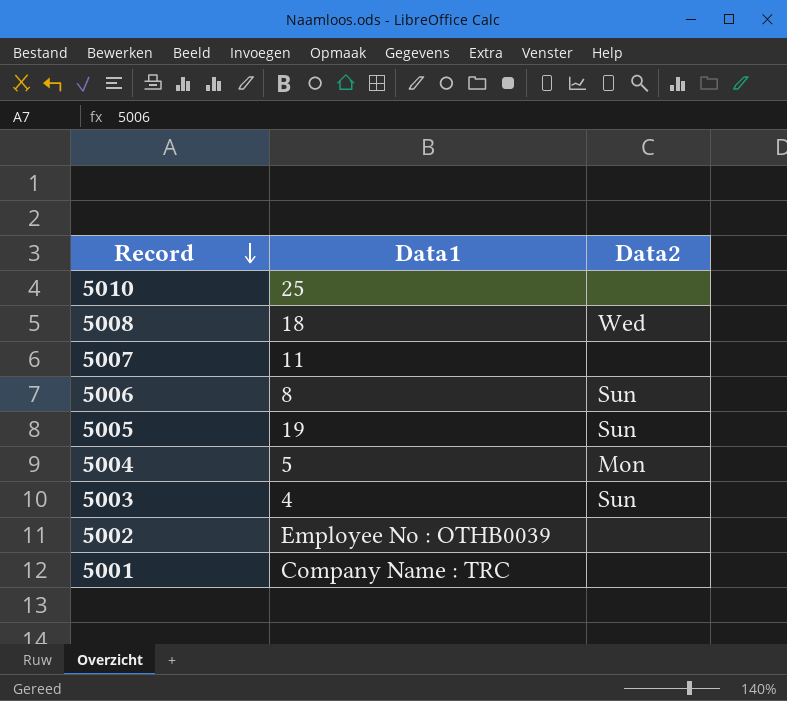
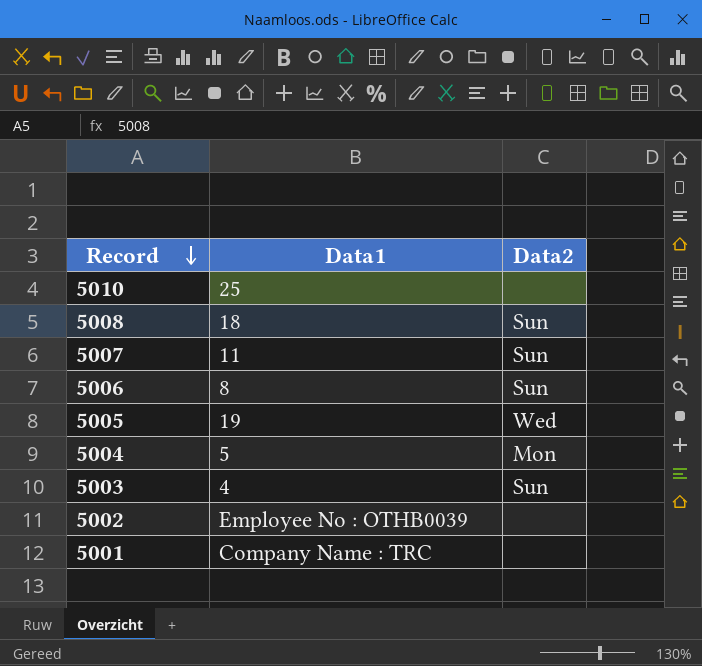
5008 | Data2: Wed -> Sun
5007 | Data2: none -> Sun
5005 | Data2: Sun -> Wed

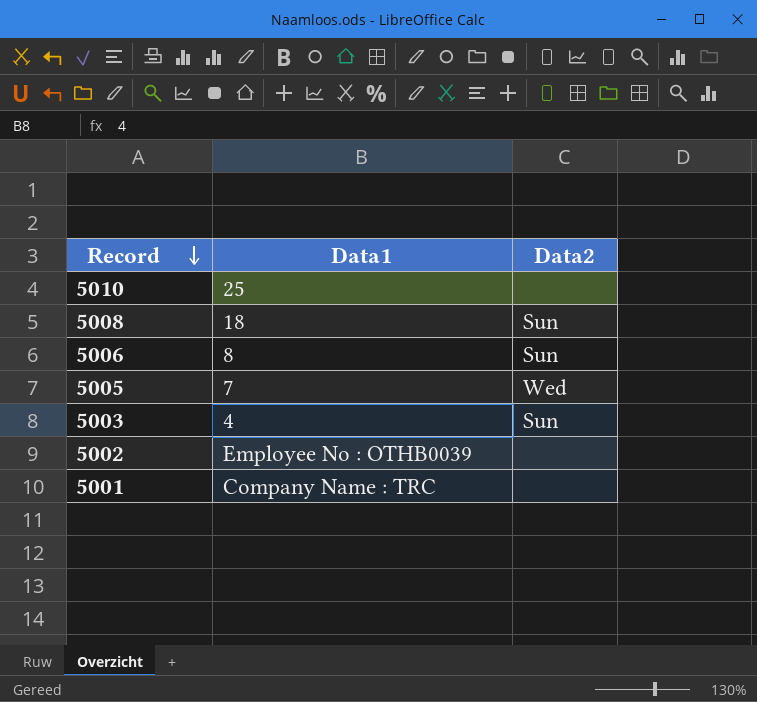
row 5007: 11 | Sun -> none
row 5004: 5 | Mon -> none
5005 | Data1: 19 -> 7

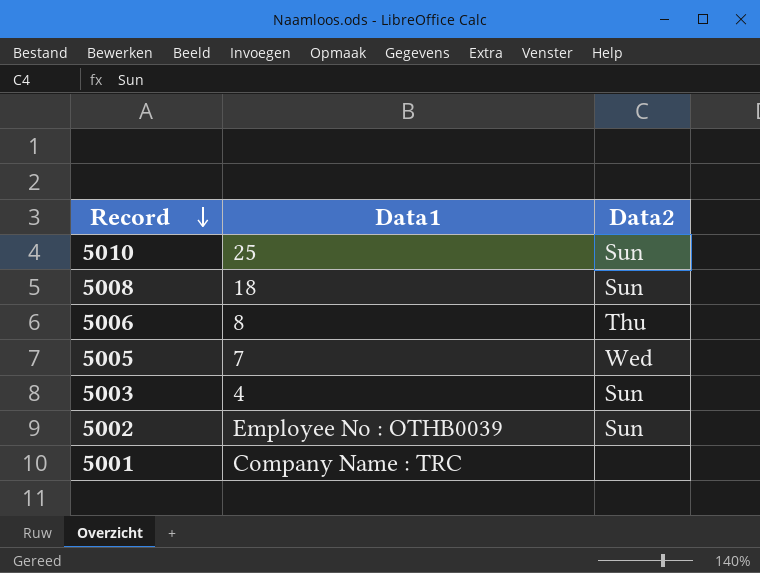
5010 | Data2: none -> Sun
5006 | Data2: Sun -> Thu
5002 | Data2: none -> Sun

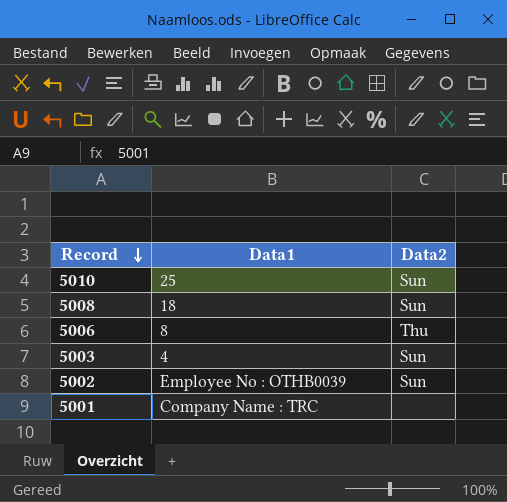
row 5005: 7 | Wed -> none

